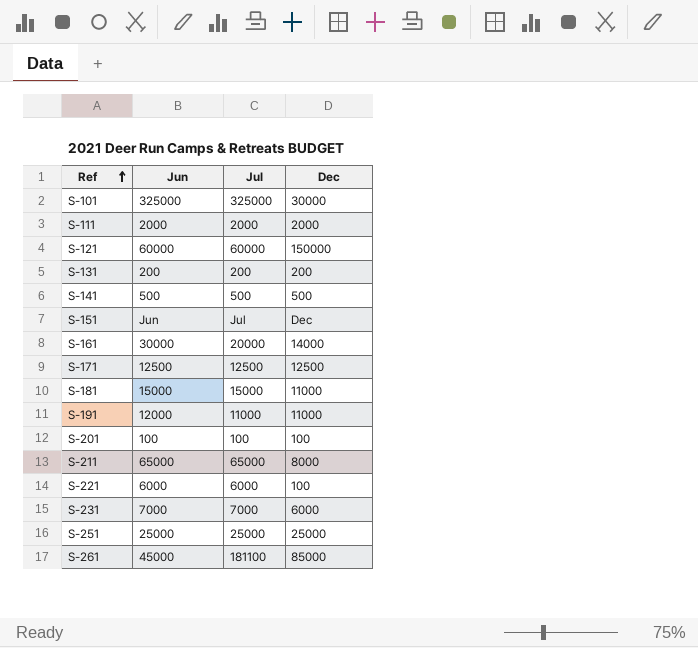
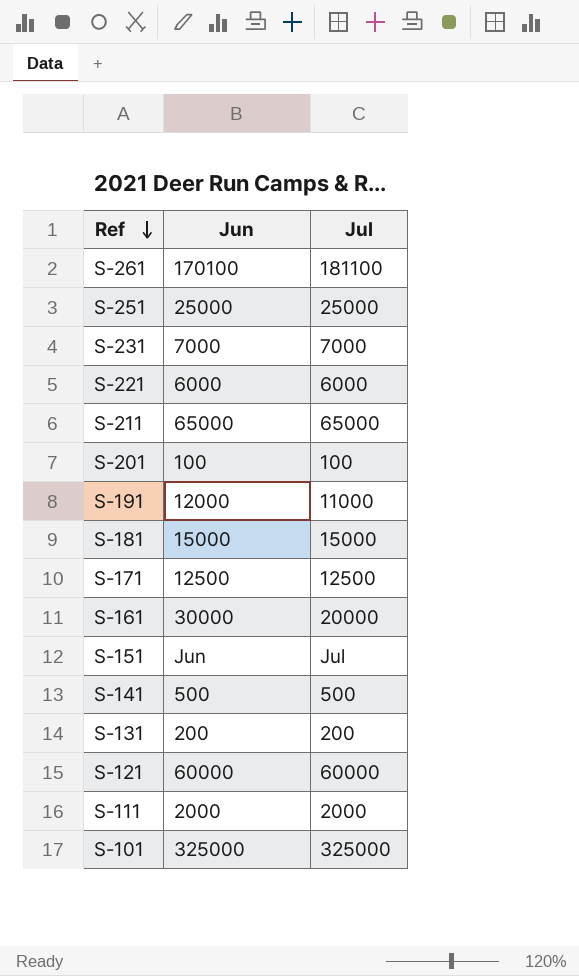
row order: Ref ascending -> Ref descending
column Dec | position: 4 -> none
S-261 | Jun: 45000 -> 170100

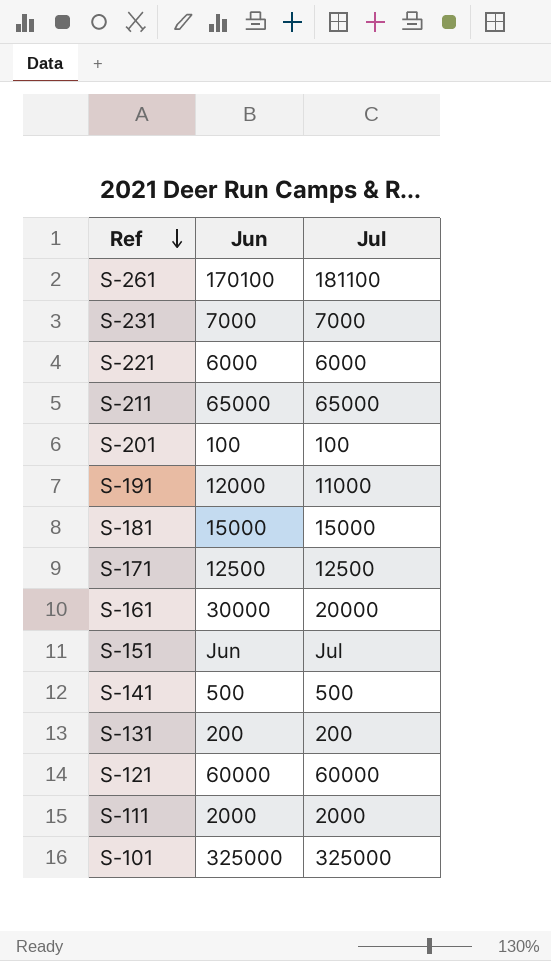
row S-251: 25000 | 25000 -> none

